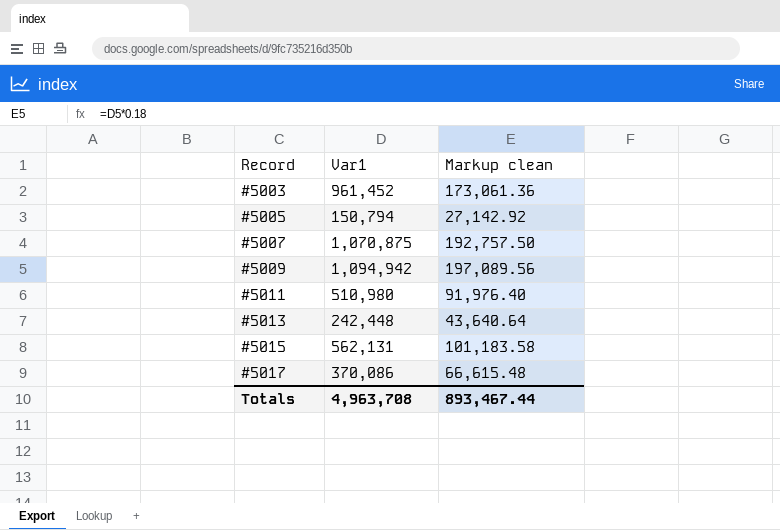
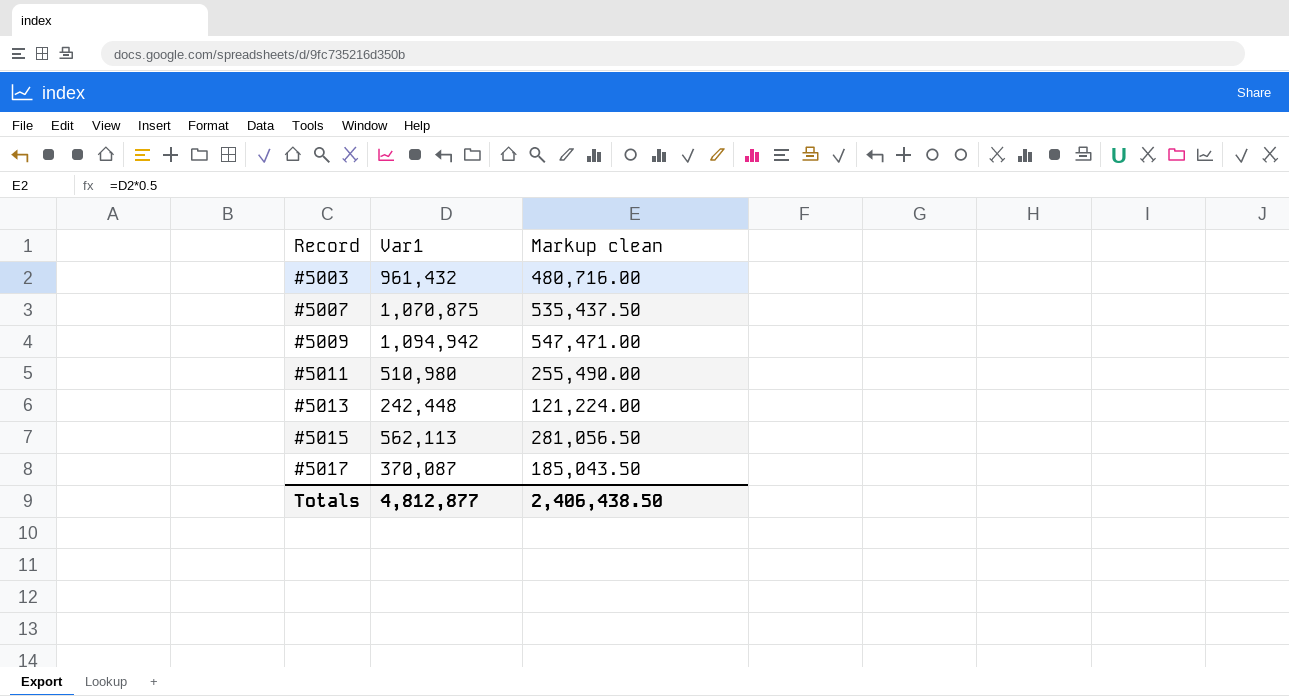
column Markup clean | formula: [Var1] * 0.18 -> [Var1] * 0.5
row #5005: 150,794 | 27,142.92 -> none
#5003 | Var1: 961,452 -> 961,432
#5015 | Var1: 562,131 -> 562,113
#5017 | Var1: 370,086 -> 370,087
Totals | Var1: 4,963,708 -> 4,812,877
Totals | Markup clean: 893,467.44 -> 2,406,438.50

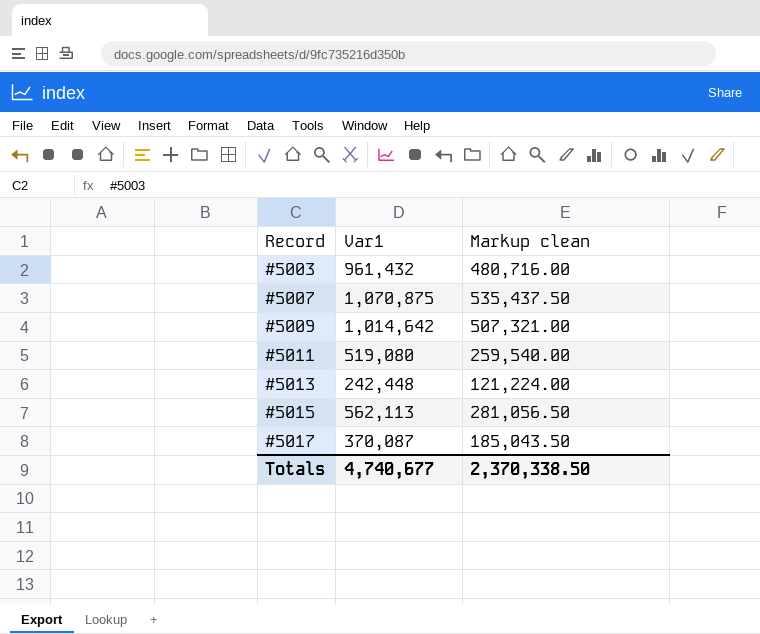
#5009 | Var1: 1,094,942 -> 1,014,642
#5009 | Markup clean: 547,471.00 -> 507,321.00
#5011 | Var1: 510,980 -> 519,080
#5011 | Markup clean: 255,490.00 -> 259,540.00
Totals | Var1: 4,812,877 -> 4,740,677
Totals | Markup clean: 2,406,438.50 -> 2,370,338.50

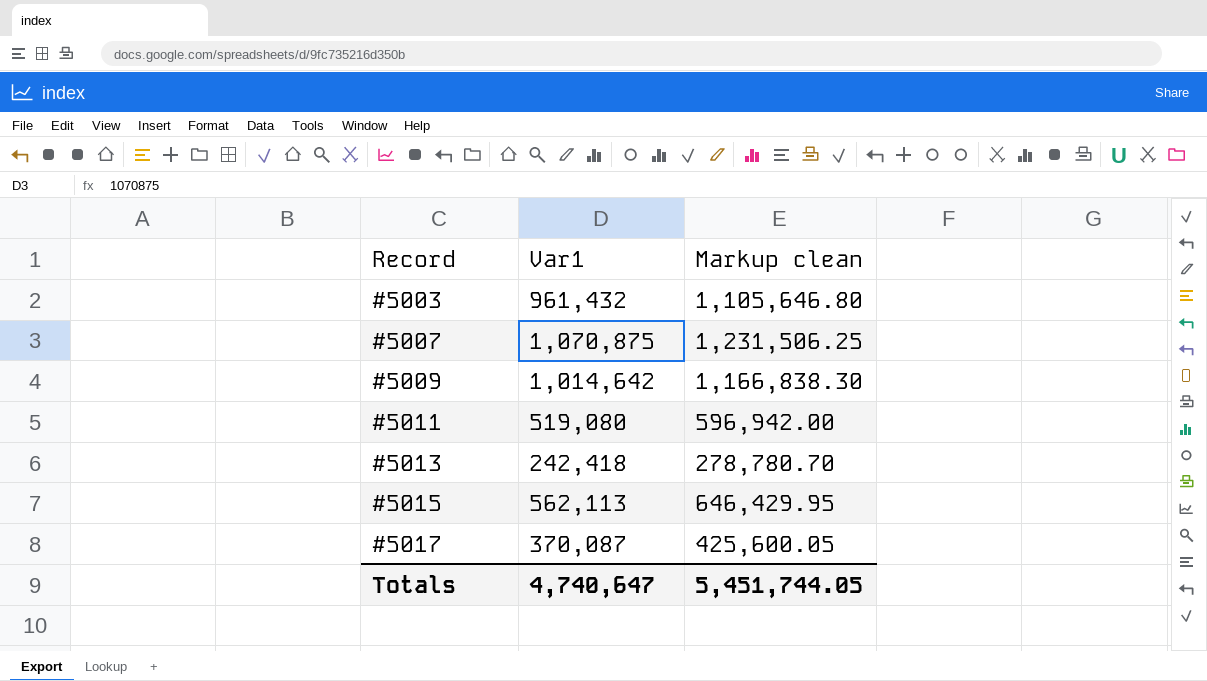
column Markup clean | formula: [Var1] * 0.5 -> [Var1] * 1.15
#5013 | Var1: 242,448 -> 242,418
Totals | Var1: 4,740,677 -> 4,740,647
Totals | Markup clean: 2,370,338.50 -> 5,451,744.05

